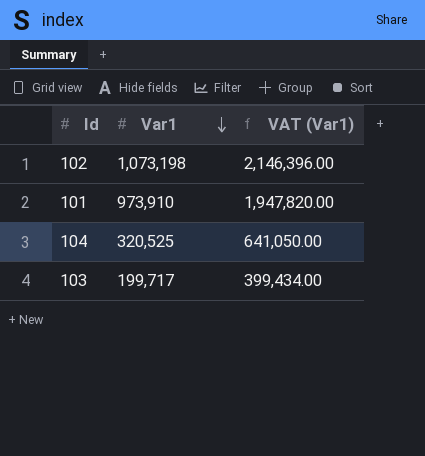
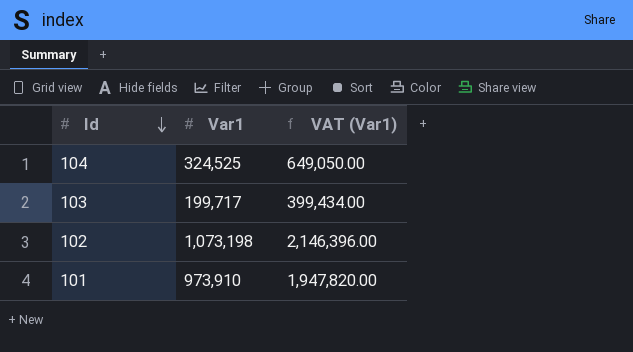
row order: Var1 descending -> Id descending
104 | Var1: 320,525 -> 324,525
104 | VAT (Var1): 641,050.00 -> 649,050.00

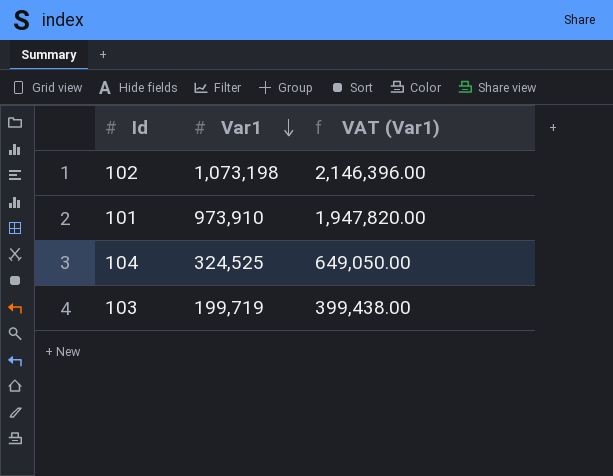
row order: Id descending -> Var1 descending
103 | Var1: 199,717 -> 199,719
103 | VAT (Var1): 399,434.00 -> 399,438.00

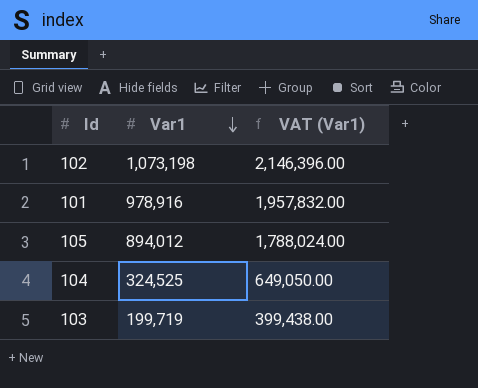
101 | Var1: 973,910 -> 978,916
101 | VAT (Var1): 1,947,820.00 -> 1,957,832.00
row 105: none -> 894,012 | 1,788,024.00

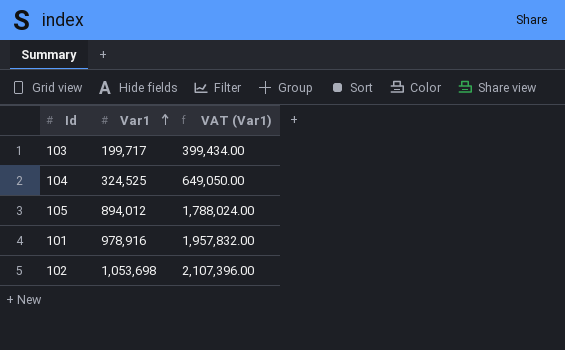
row order: Var1 descending -> Var1 ascending
103 | Var1: 199,719 -> 199,717
103 | VAT (Var1): 399,438.00 -> 399,434.00
102 | Var1: 1,073,198 -> 1,053,698
102 | VAT (Var1): 2,146,396.00 -> 2,107,396.00

